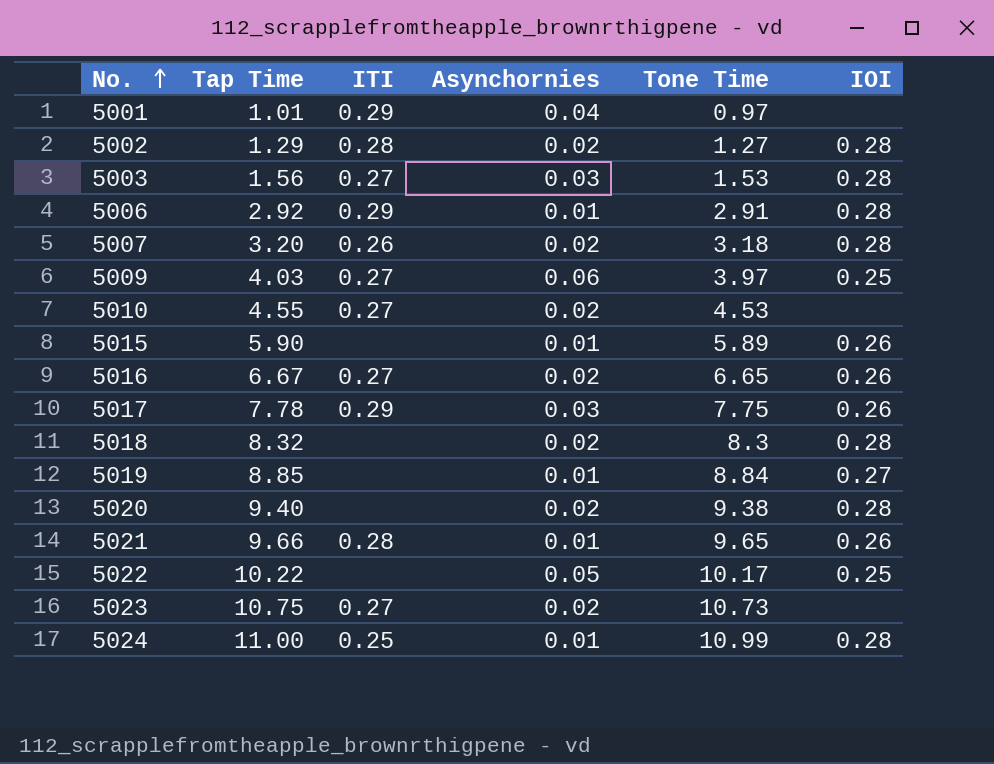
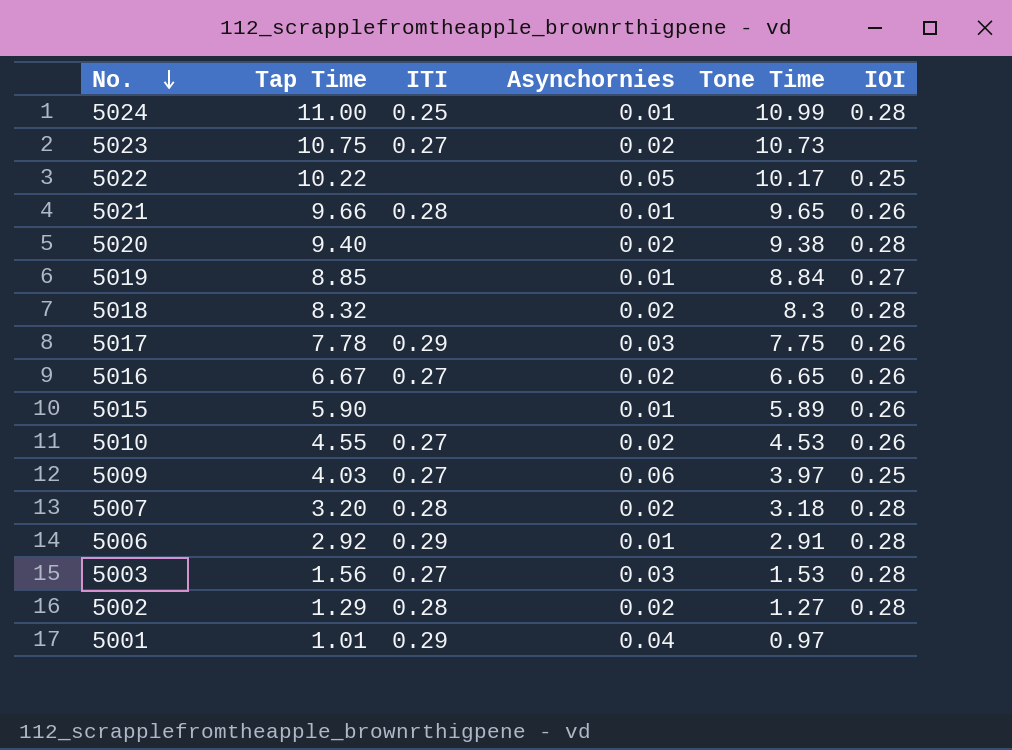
row order: No. ascending -> No. descending
5010 | IOI: none -> 0.26
5007 | ITI: 0.26 -> 0.28

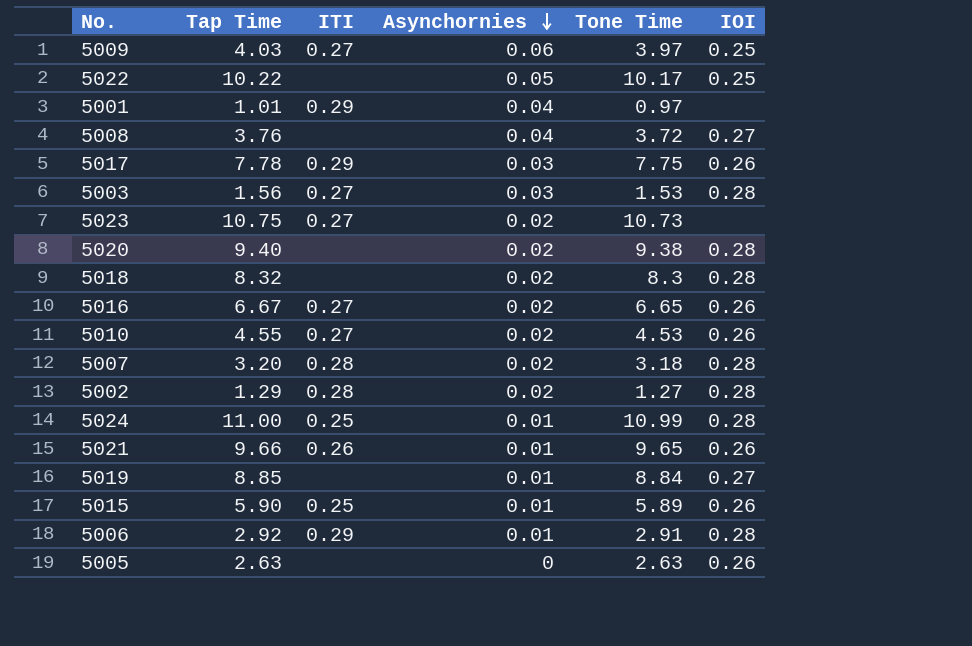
row order: No. descending -> Asynchornies descending
row 5008: none -> 3.76 | none | 0.04 | 3.72 | 0.27
5021 | ITI: 0.28 -> 0.26
5015 | ITI: none -> 0.25
row 5005: none -> 2.63 | none | 0 | 2.63 | 0.26

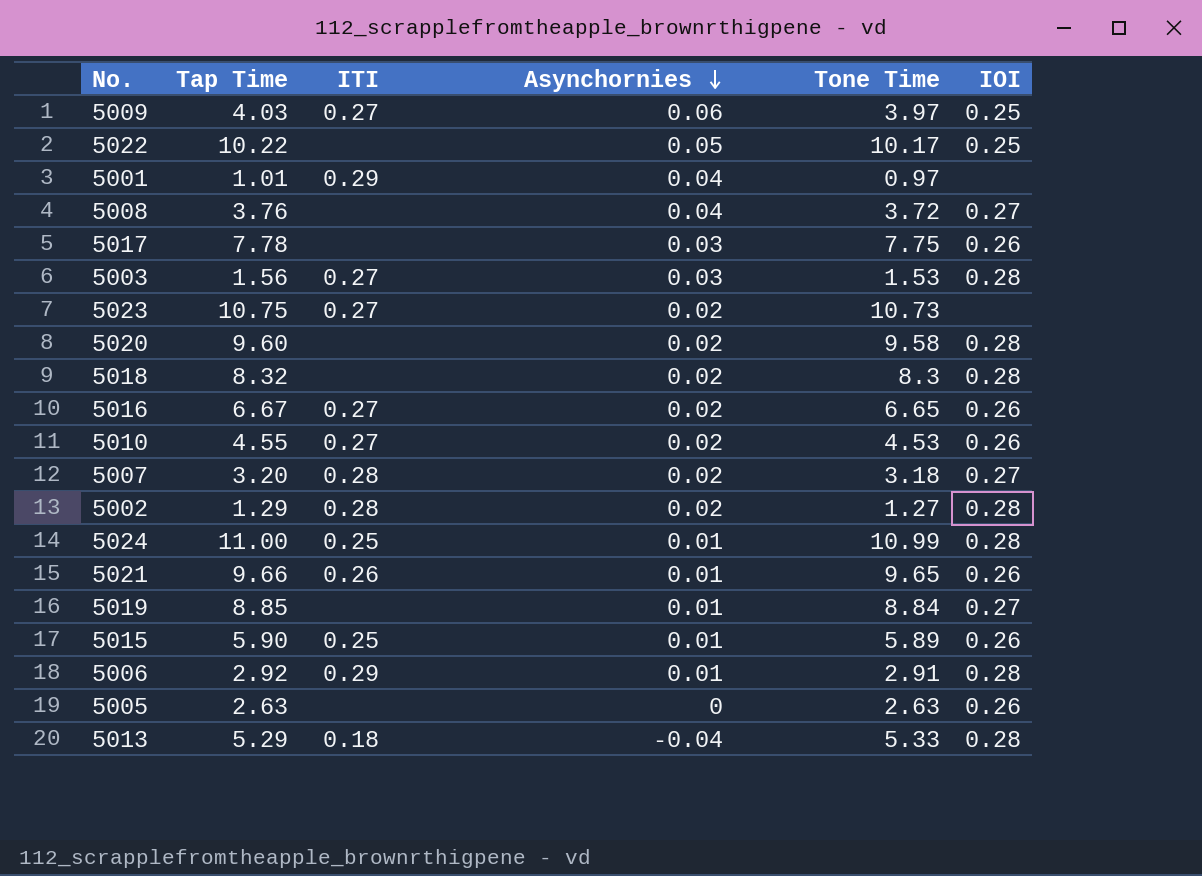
5017 | ITI: 0.29 -> none
5020 | Tap Time: 9.40 -> 9.60
5020 | Tone Time: 9.38 -> 9.58
5007 | IOI: 0.28 -> 0.27
row 5013: none -> 5.29 | 0.18 | -0.04 | 5.33 | 0.28

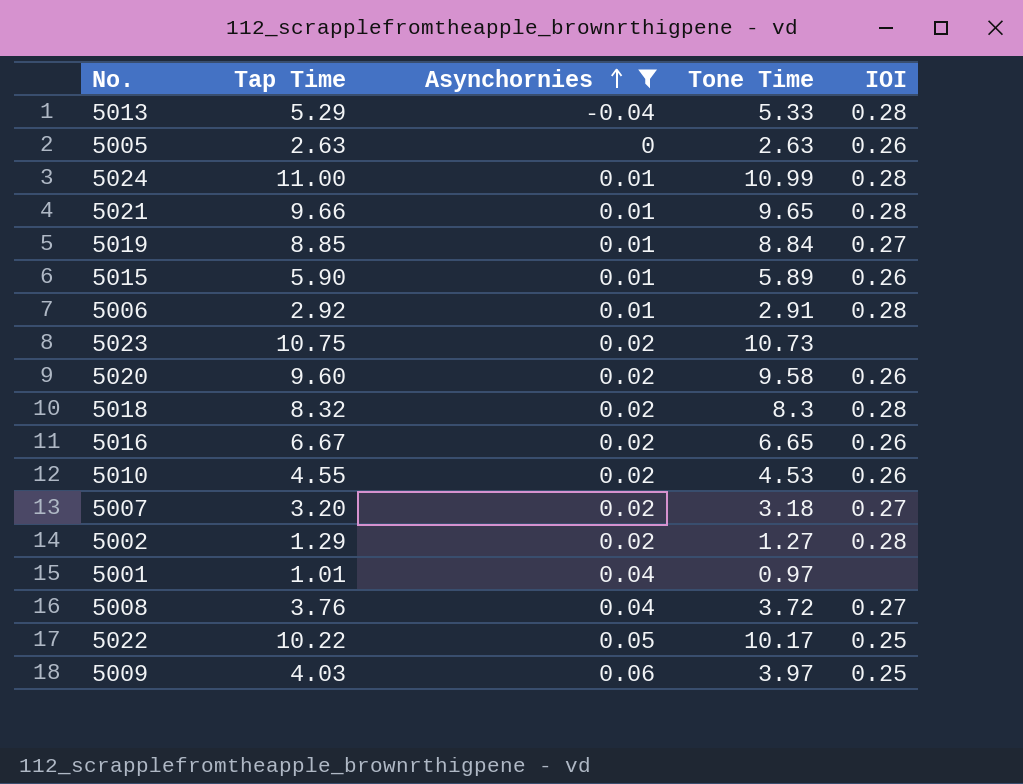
filter: none -> Asynchornies != 0.03
row order: Asynchornies descending -> Asynchornies ascending
column ITI | position: 3 -> none
5021 | IOI: 0.26 -> 0.28
5020 | IOI: 0.28 -> 0.26

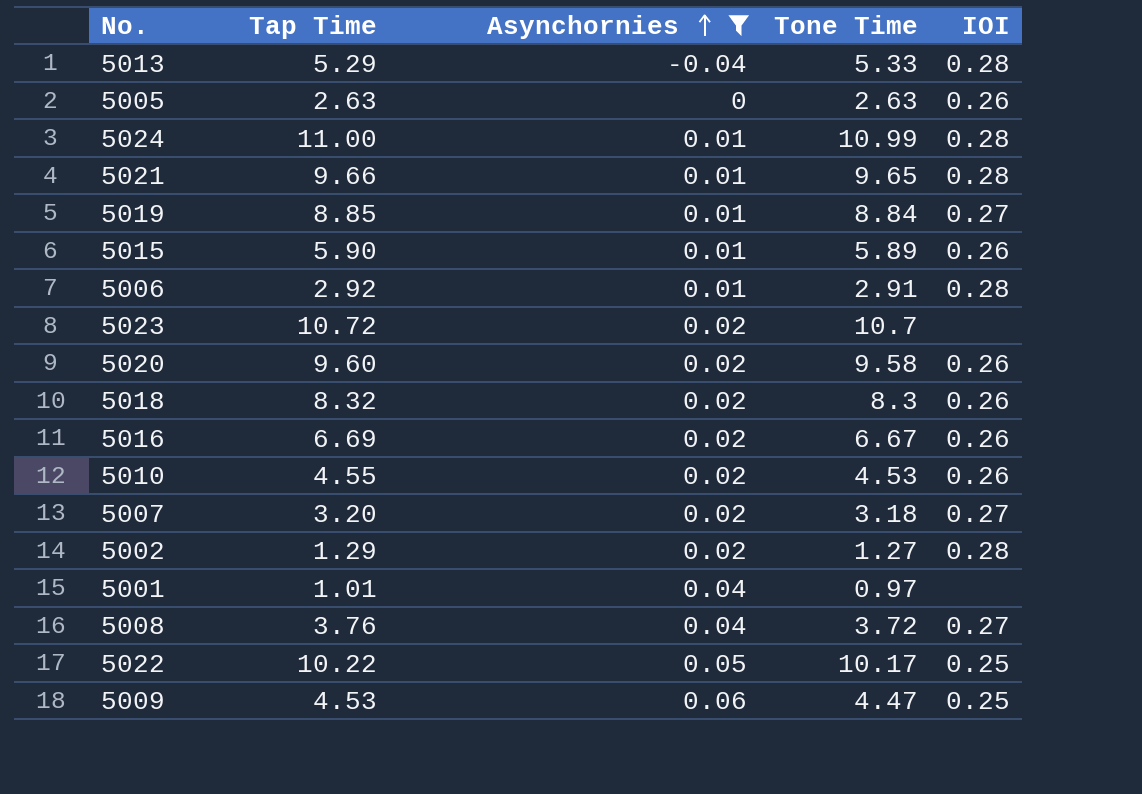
5023 | Tap Time: 10.75 -> 10.72
5023 | Tone Time: 10.73 -> 10.7
5018 | IOI: 0.28 -> 0.26
5016 | Tap Time: 6.67 -> 6.69
5016 | Tone Time: 6.65 -> 6.67
5009 | Tap Time: 4.03 -> 4.53
5009 | Tone Time: 3.97 -> 4.47

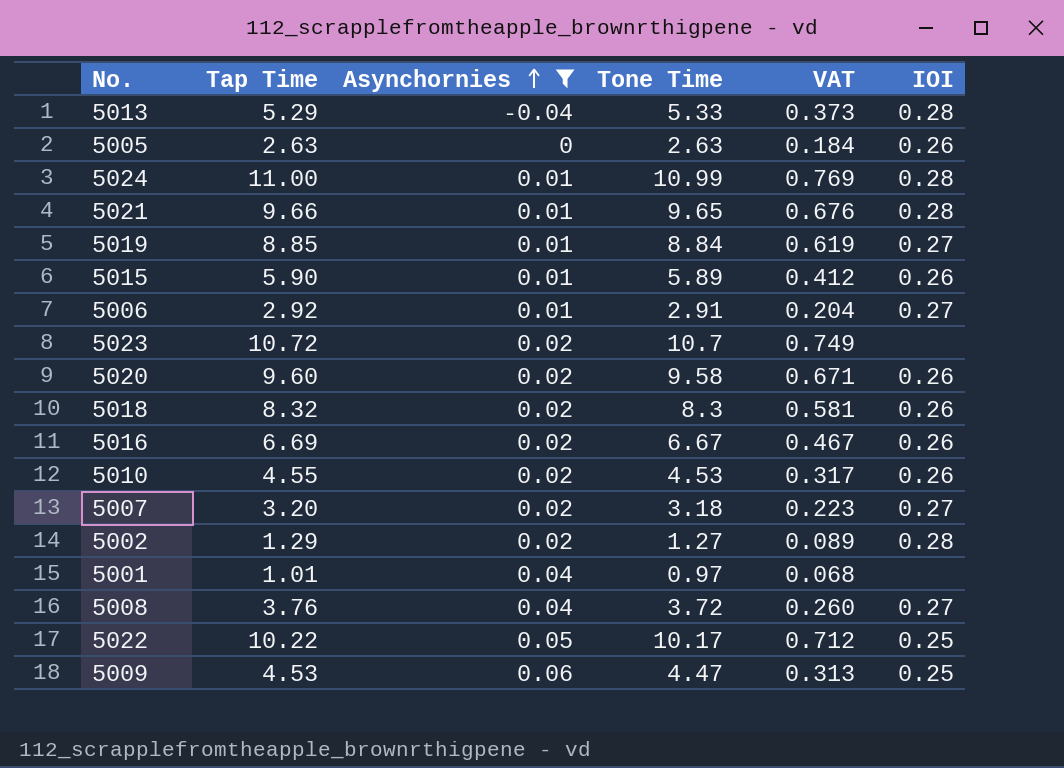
column VAT | formula: none -> [Tone Time] * 0.07
5006 | IOI: 0.28 -> 0.27

